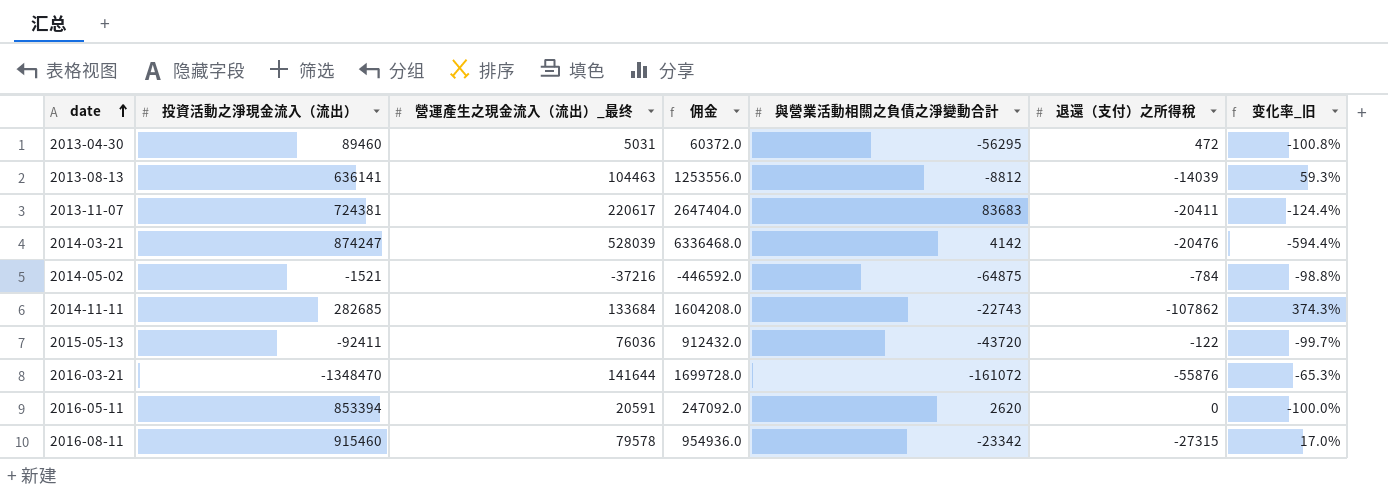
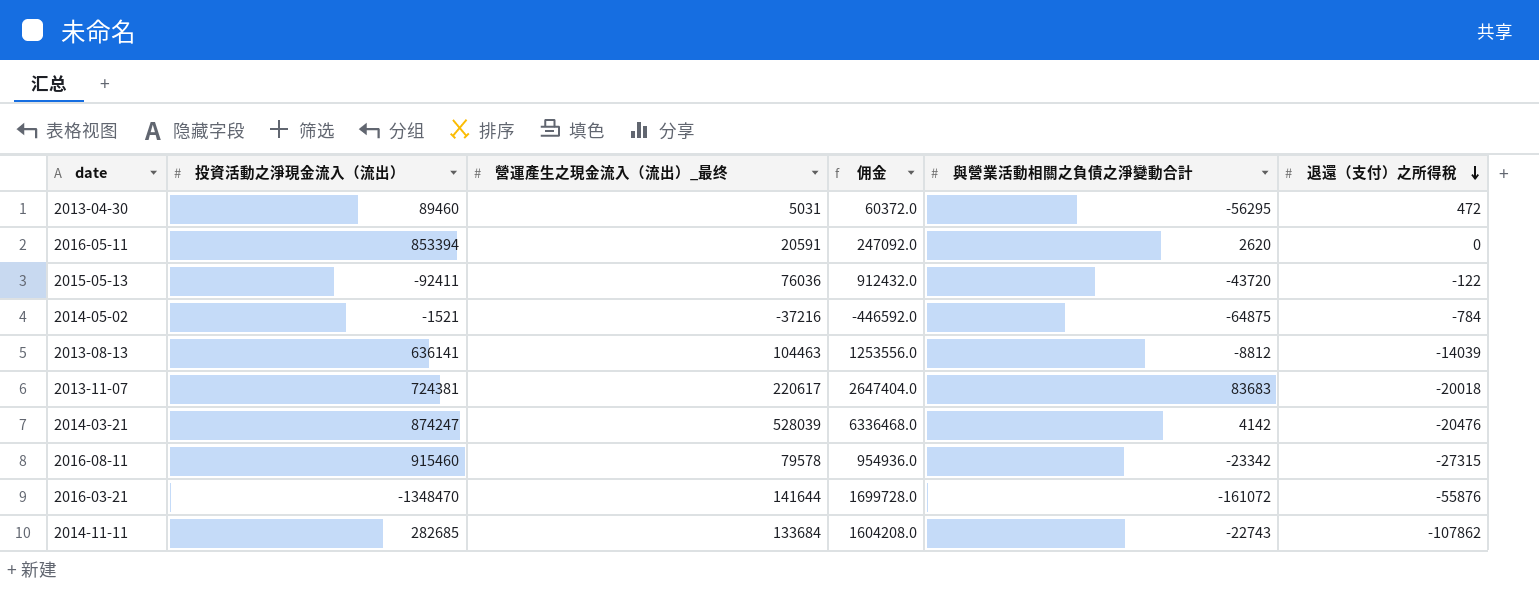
row order: date ascending -> 退還（支付）之所得稅 descending
column 变化率_旧 | formula: ([退還（支付）之所得稅] - [與營業活動相關之負債之淨變動合計]) / [與營業活動相關之負債之淨變動合計] -> none
2013-11-07 | 退還（支付）之所得稅: -20411 -> -20018

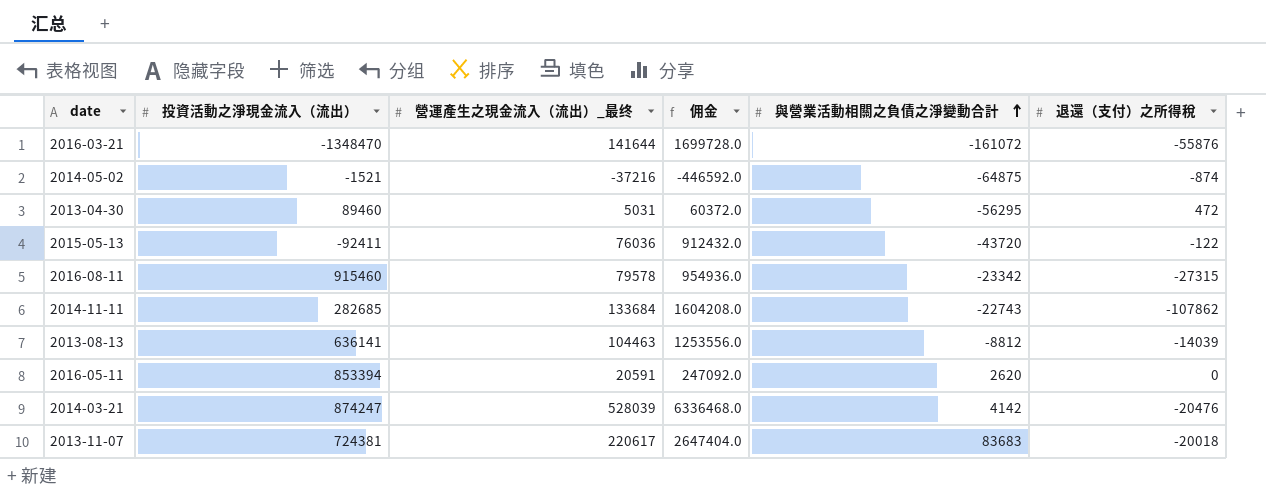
row order: 退還（支付）之所得稅 descending -> 與營業活動相關之負債之淨變動合計 ascending
2014-05-02 | 退還（支付）之所得稅: -784 -> -874

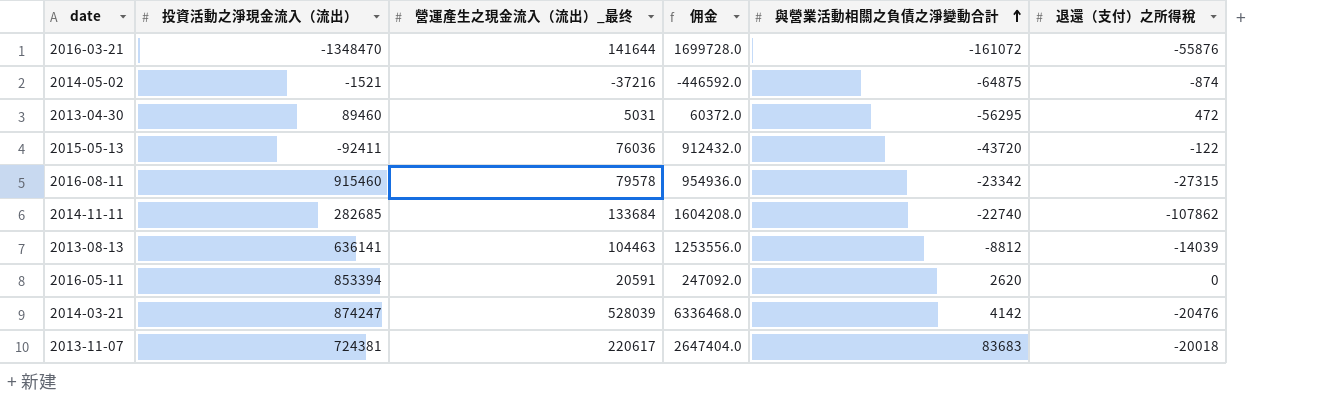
2014-11-11 | 與營業活動相關之負債之淨變動合計: -22743 -> -22740

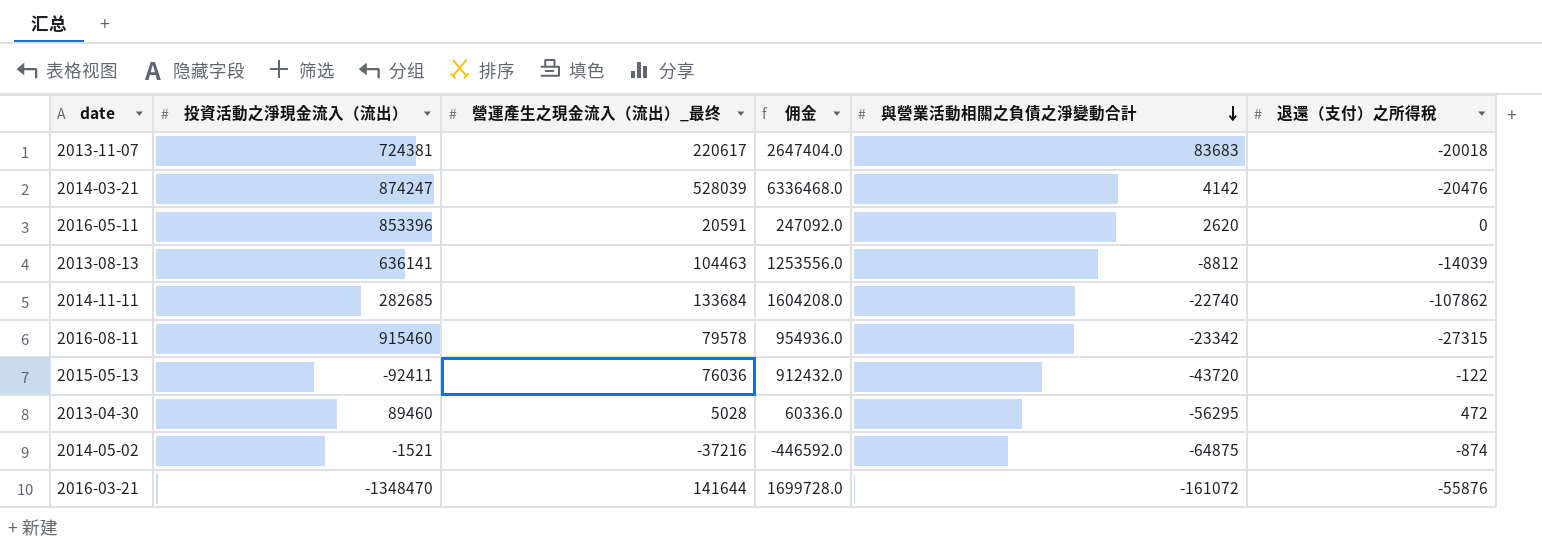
row order: 與營業活動相關之負債之淨變動合計 ascending -> 與營業活動相關之負債之淨變動合計 descending
2016-05-11 | 投資活動之淨現金流入（流出）: 853394 -> 853396
2013-04-30 | 營運產生之現金流入（流出）_最终: 5031 -> 5028
2013-04-30 | 佣金: 60372.0 -> 60336.0

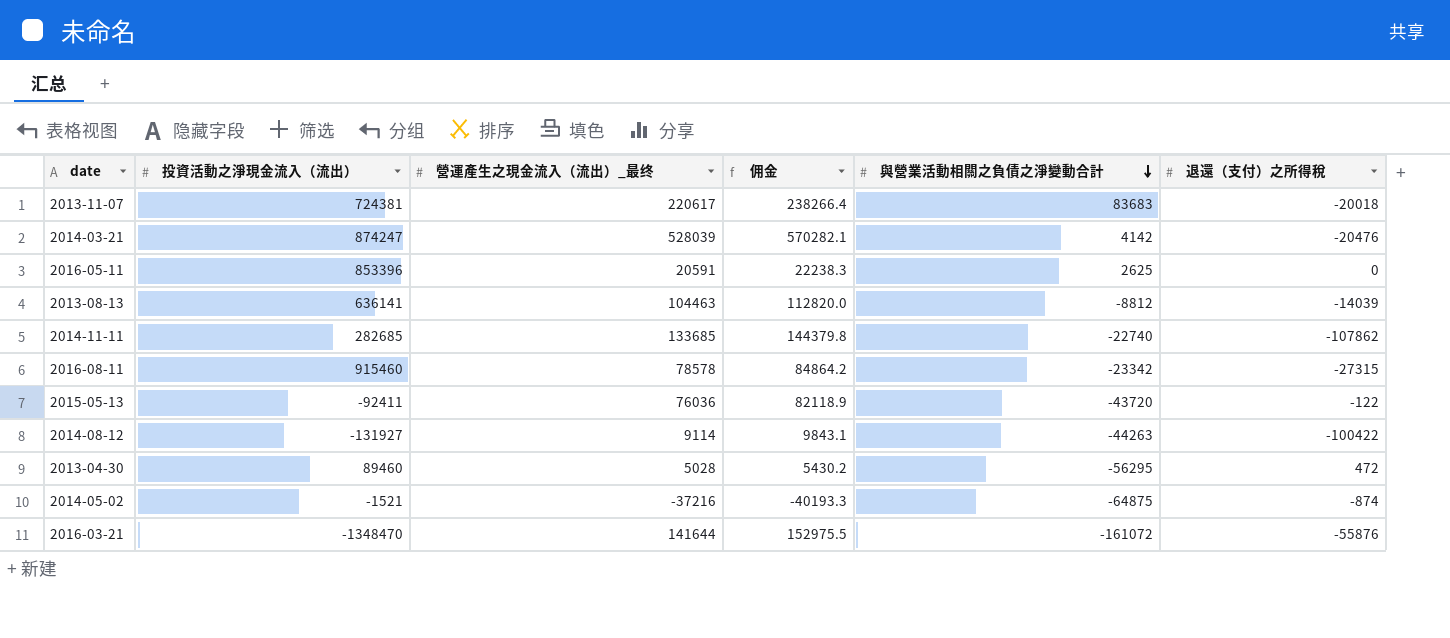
column 佣金 | formula: [營運產生之現金流入（流出）_最终] * 12 -> [營運產生之現金流入（流出）_最终] * 1.08
2016-05-11 | 與營業活動相關之負債之淨變動合計: 2620 -> 2625
2014-11-11 | 營運產生之現金流入（流出）_最终: 133684 -> 133685
2016-08-11 | 營運產生之現金流入（流出）_最终: 79578 -> 78578
row 2014-08-12: none -> -131927 | 9114 | 9843.1 | -44263 | -100422

